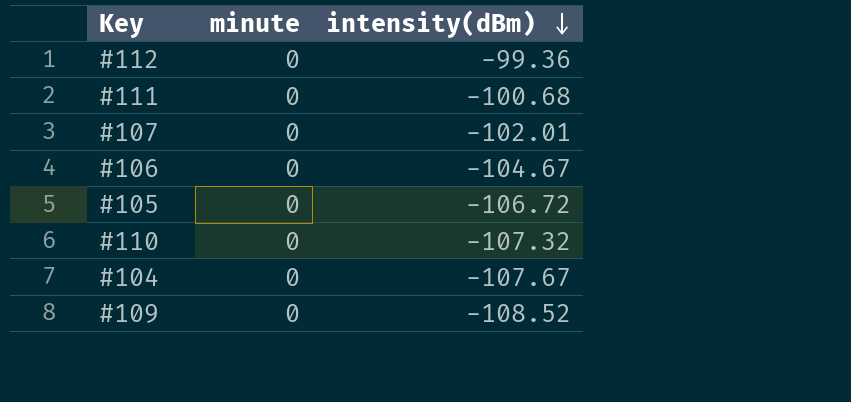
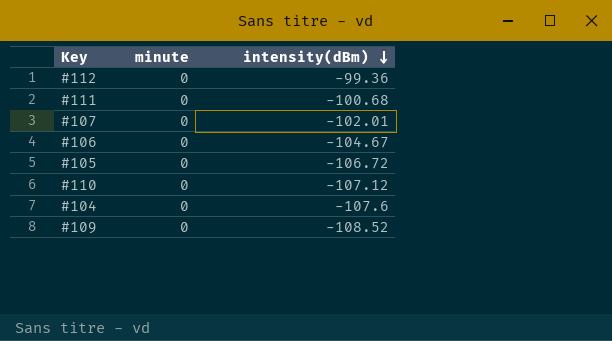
#110 | intensity(dBm): -107.32 -> -107.12
#104 | intensity(dBm): -107.67 -> -107.6

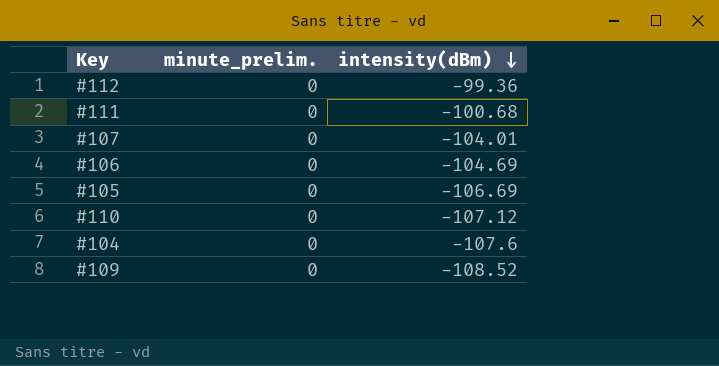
column name: minute -> minute_prelim.
#107 | intensity(dBm): -102.01 -> -104.01
#106 | intensity(dBm): -104.67 -> -104.69
#105 | intensity(dBm): -106.72 -> -106.69

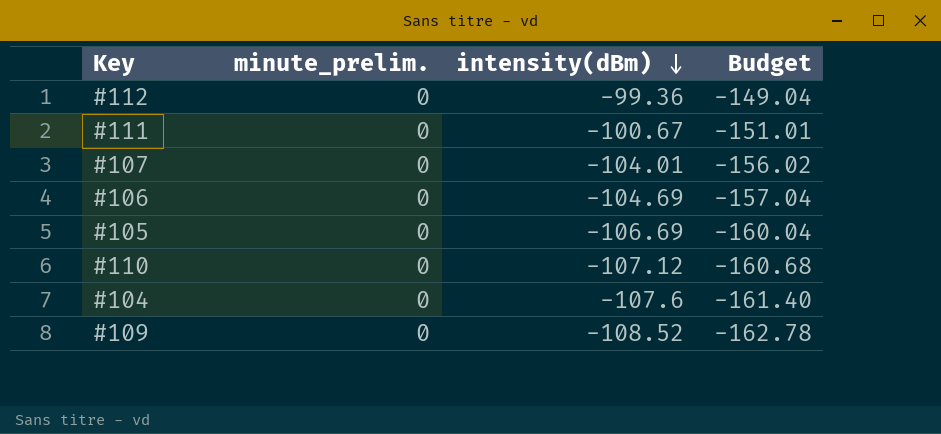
column Budget | formula: none -> [intensity(dBm)] * 1.5
#111 | intensity(dBm): -100.68 -> -100.67

